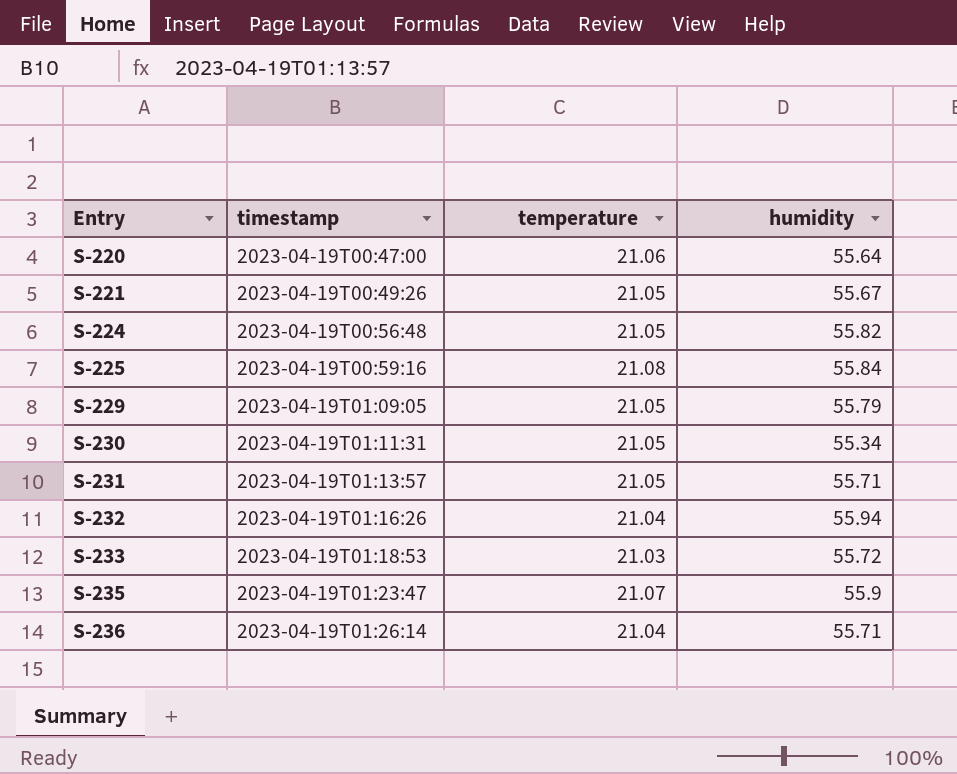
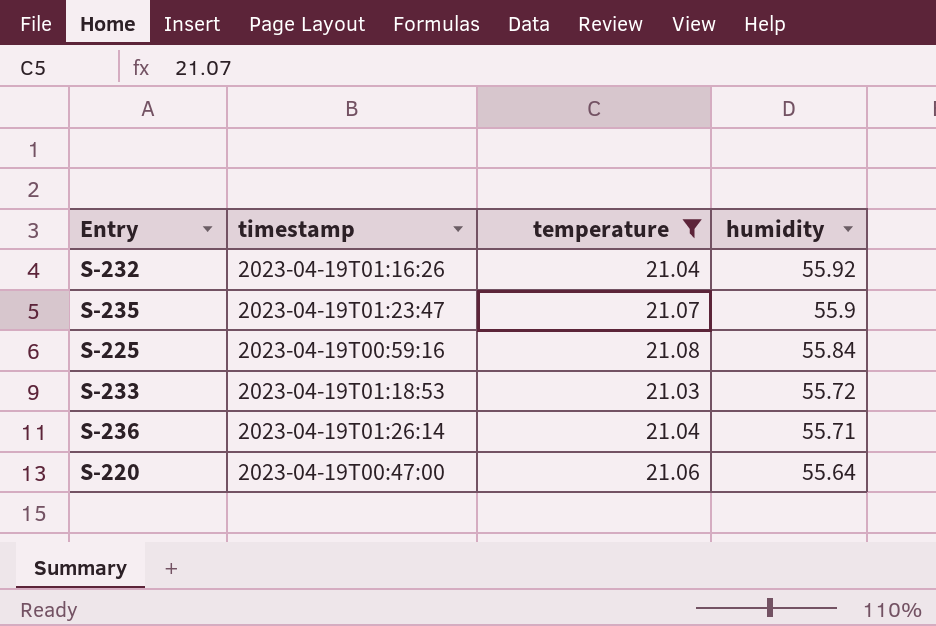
filter: none -> temperature != 21.05
row order: Entry ascending -> humidity descending
S-232 | humidity: 55.94 -> 55.92

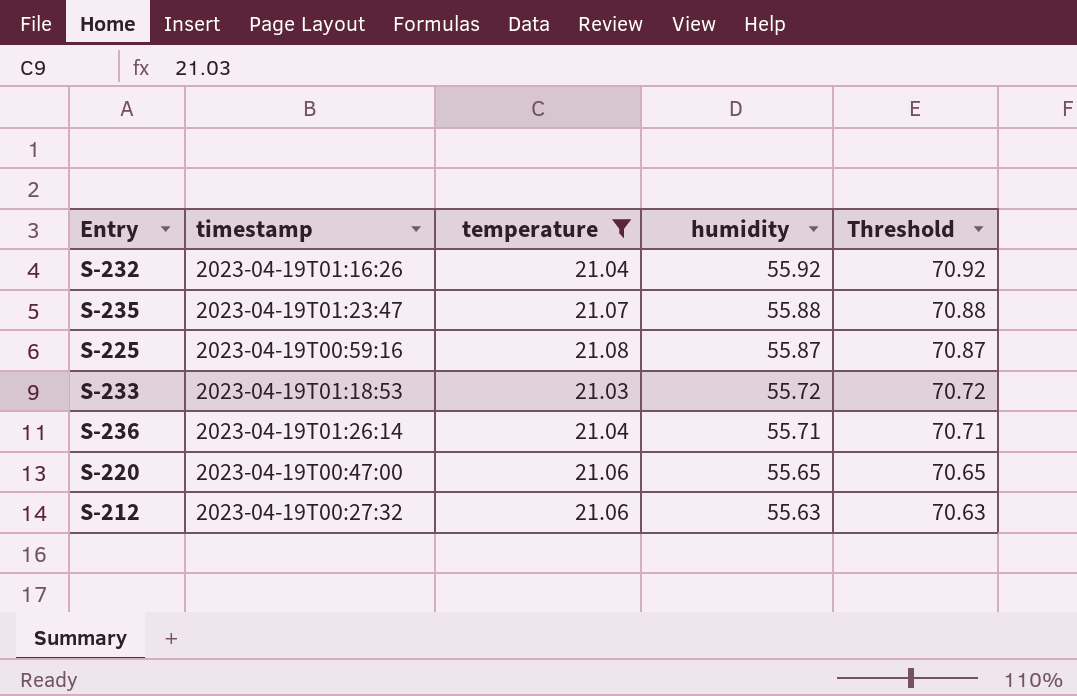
column Threshold | formula: none -> [humidity] + 15
S-235 | humidity: 55.9 -> 55.88
S-225 | humidity: 55.84 -> 55.87
S-220 | humidity: 55.64 -> 55.65
row S-212: none -> 2023-04-19T00:27:32 | 21.06 | 55.63 | 70.63

